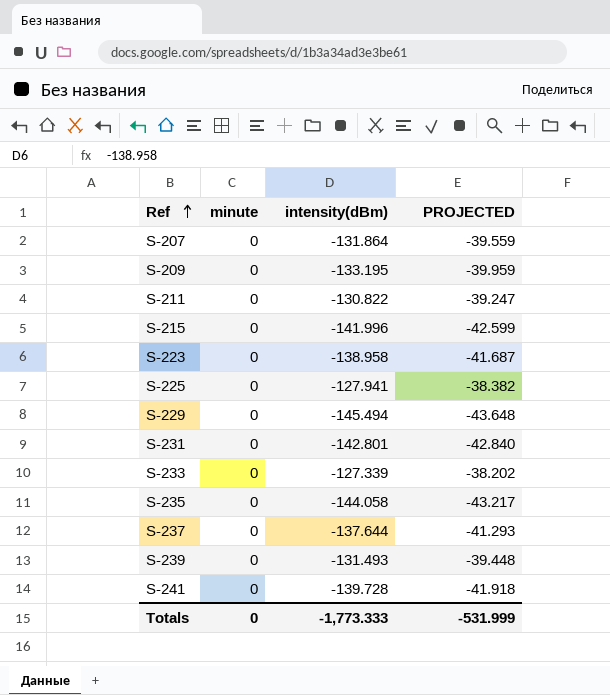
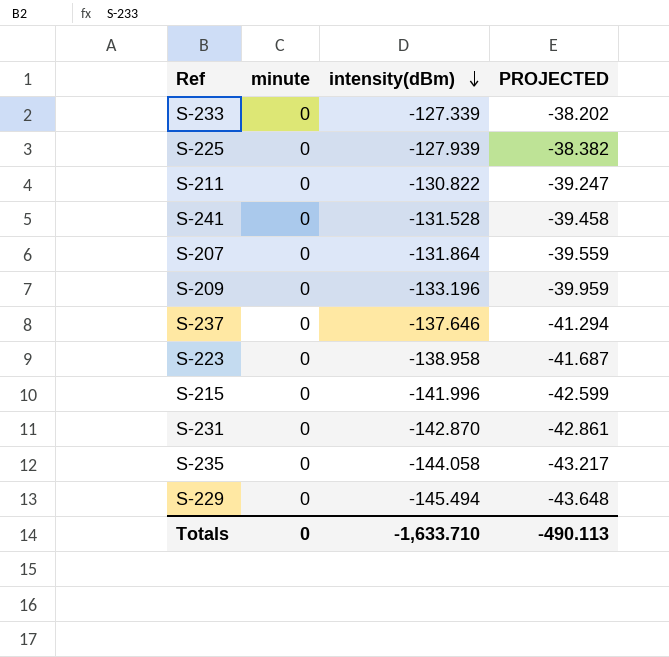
row order: Ref ascending -> intensity(dBm) descending
row S-239: 0 | -131.493 | -39.448 -> none
S-225 | intensity(dBm): -127.941 -> -127.939
S-241 | intensity(dBm): -139.728 -> -131.528
S-241 | PROJECTED: -41.918 -> -39.458
S-209 | intensity(dBm): -133.195 -> -133.196
S-237 | intensity(dBm): -137.644 -> -137.646
S-237 | PROJECTED: -41.293 -> -41.294
S-231 | intensity(dBm): -142.801 -> -142.870
S-231 | PROJECTED: -42.840 -> -42.861
Totals | intensity(dBm): -1,773.333 -> -1,633.710
Totals | PROJECTED: -531.999 -> -490.113

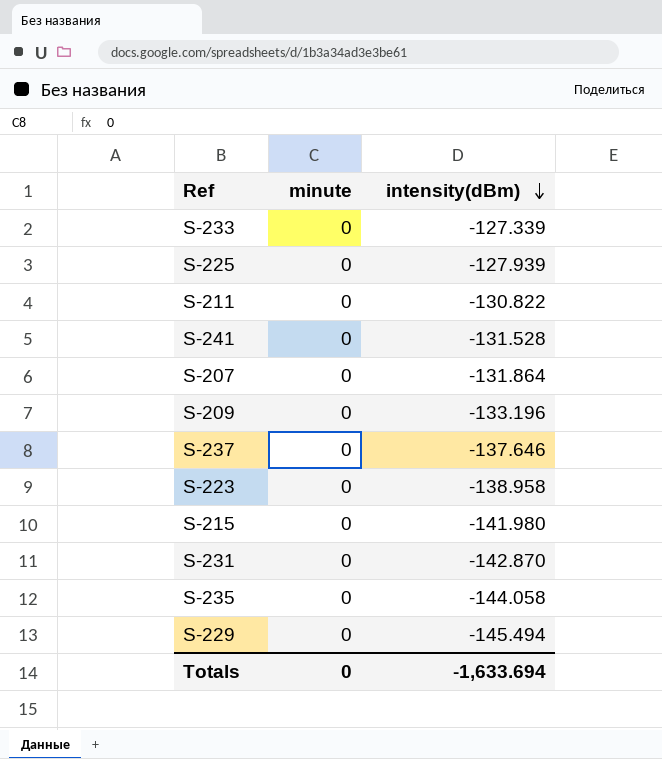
column PROJECTED | formula: [intensity(dBm)] * 0.3 -> none
S-215 | intensity(dBm): -141.996 -> -141.980
Totals | intensity(dBm): -1,633.710 -> -1,633.694

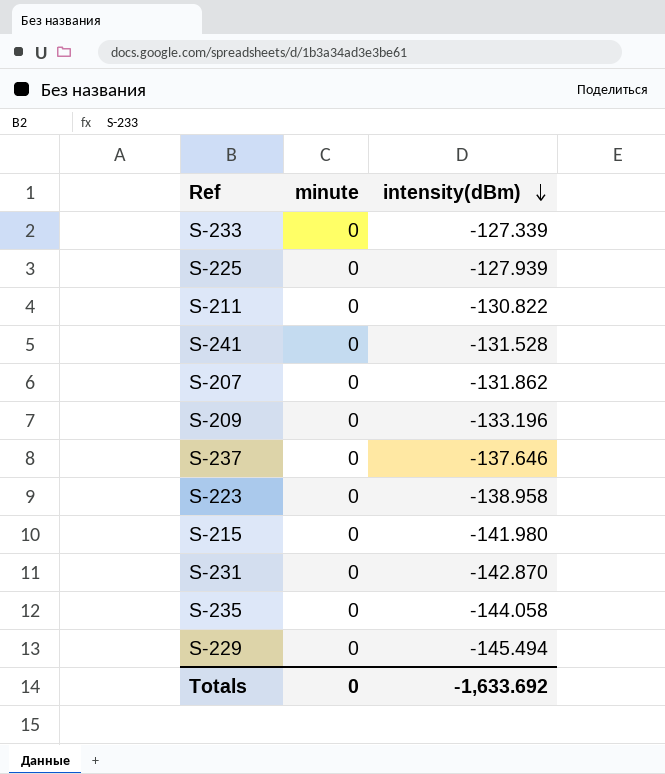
S-207 | intensity(dBm): -131.864 -> -131.862
Totals | intensity(dBm): -1,633.694 -> -1,633.692

